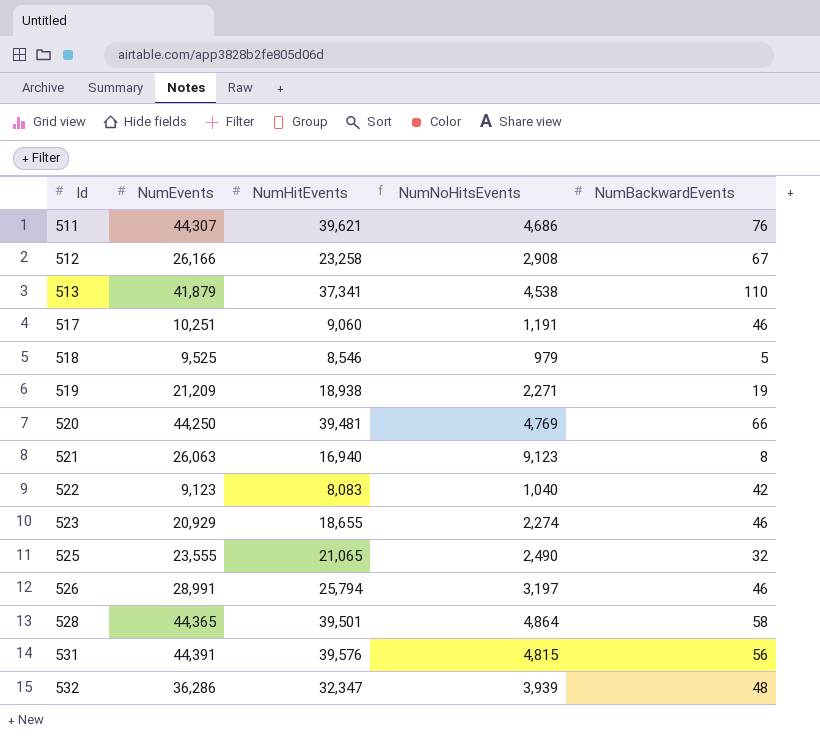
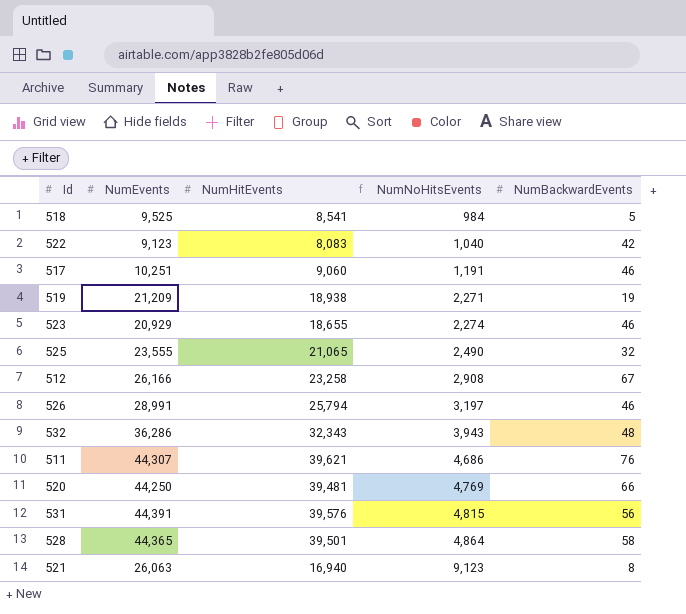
row order: Id ascending -> NumNoHitsEvents ascending
row 513: 41,879 | 37,341 | 4,538 | 110 -> none
518 | NumHitEvents: 8,546 -> 8,541
518 | NumNoHitsEvents: 979 -> 984
532 | NumHitEvents: 32,347 -> 32,343
532 | NumNoHitsEvents: 3,939 -> 3,943

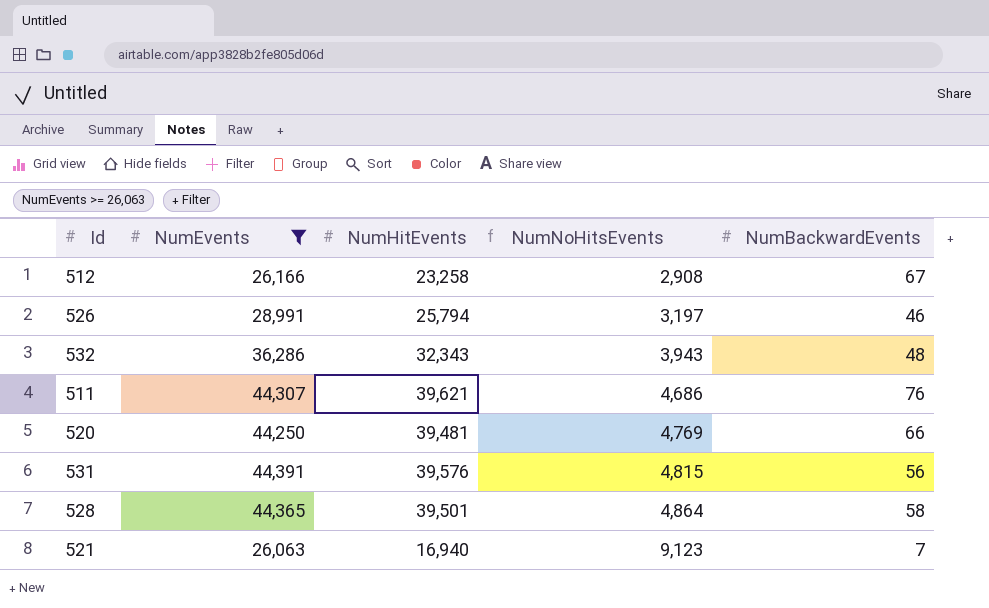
filter: none -> NumEvents >= 26,063
521 | NumBackwardEvents: 8 -> 7

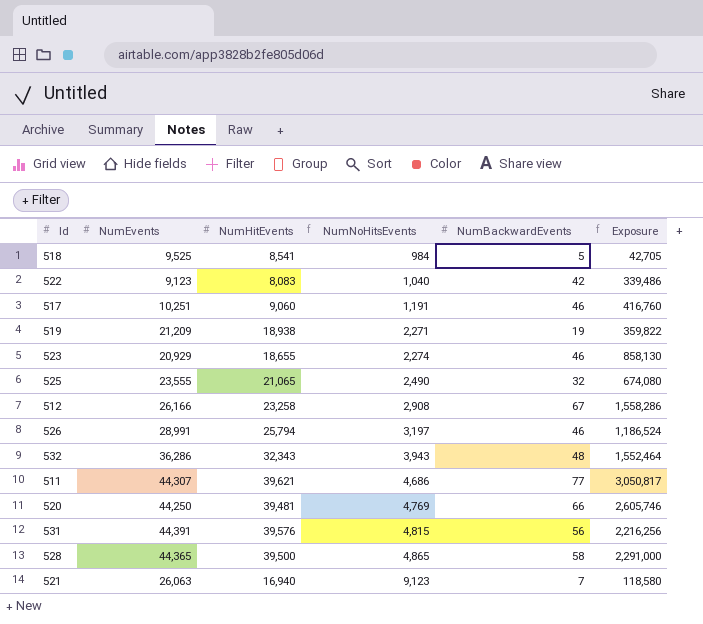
filter: NumEvents >= 26,063 -> none
column Exposure | formula: none -> [NumHitEvents] * [NumBackwardEvents]
511 | NumBackwardEvents: 76 -> 77
528 | NumHitEvents: 39,501 -> 39,500
528 | NumNoHitsEvents: 4,864 -> 4,865

